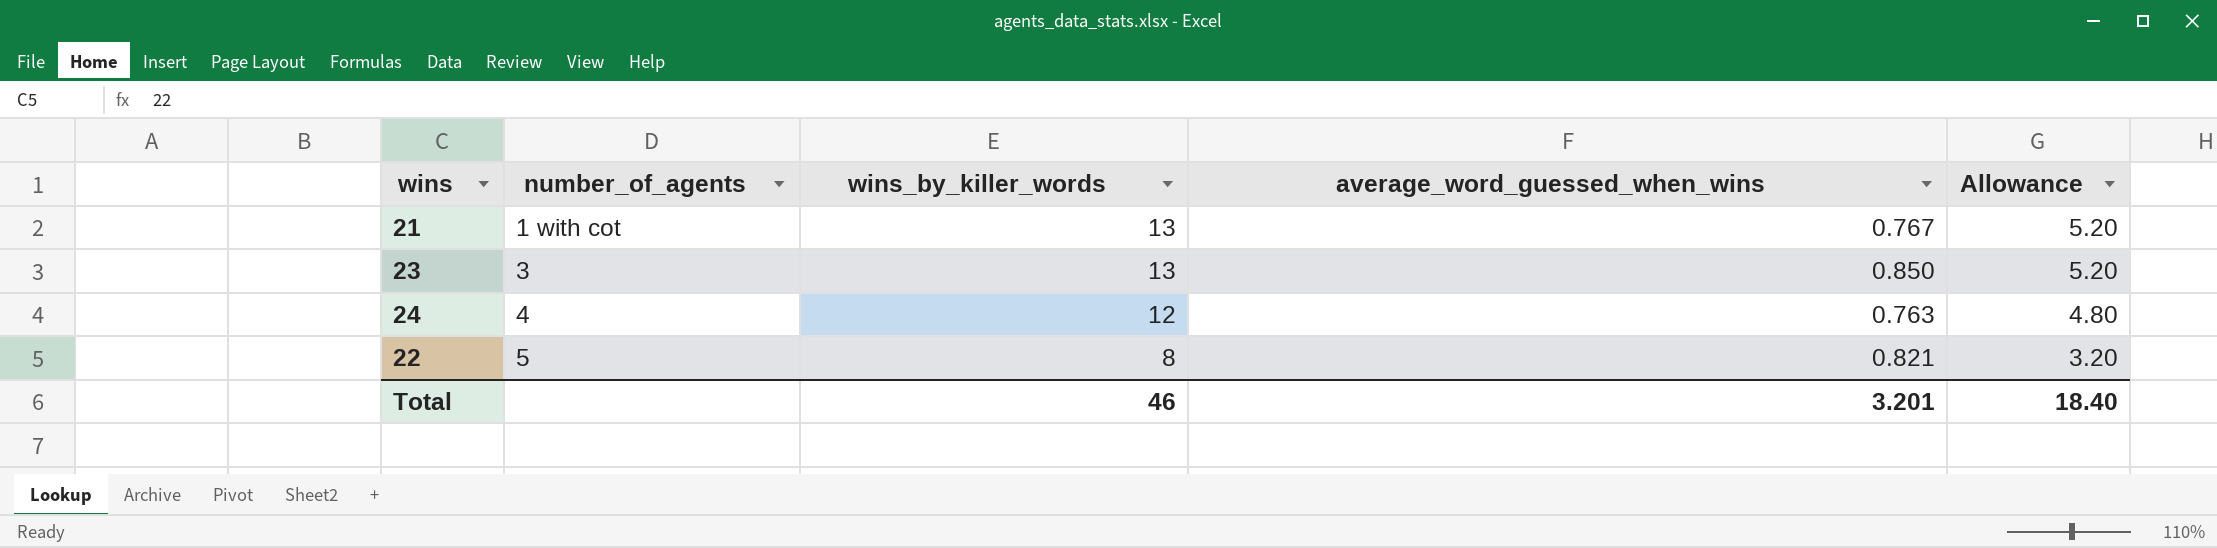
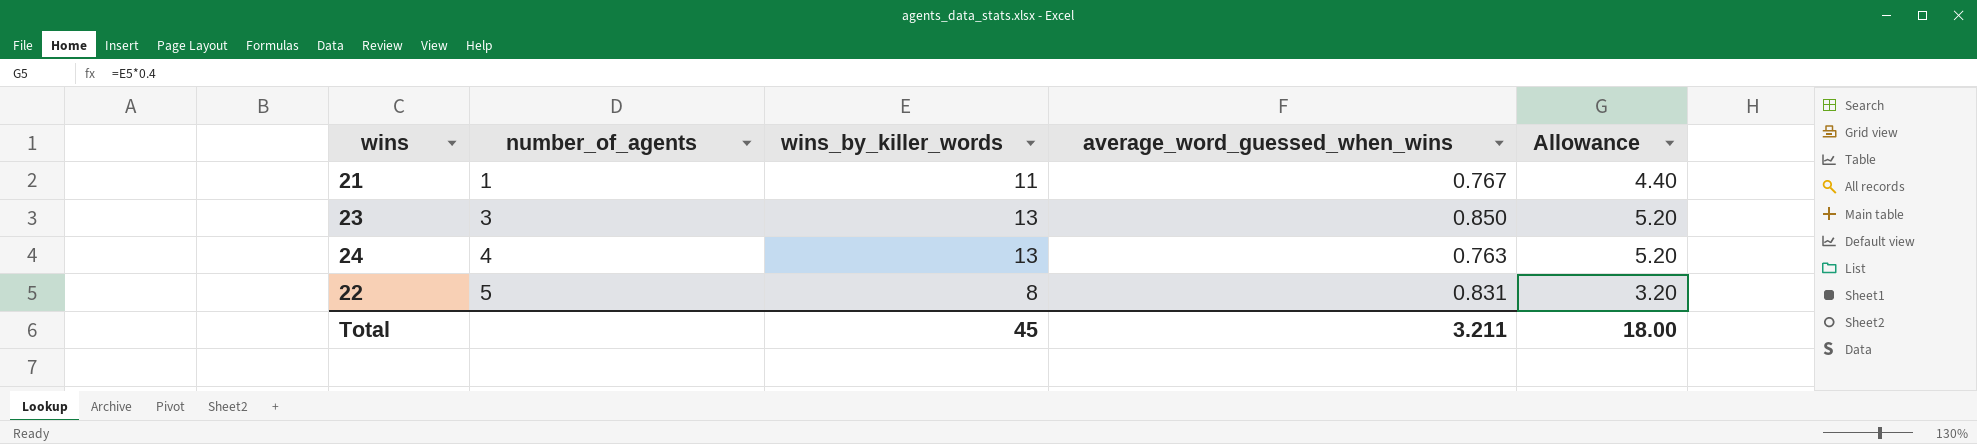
21 | number_of_agents: 1 with cot -> 1
21 | wins_by_killer_words: 13 -> 11
21 | Allowance: 5.20 -> 4.40
24 | wins_by_killer_words: 12 -> 13
24 | Allowance: 4.80 -> 5.20
22 | average_word_guessed_when_wins: 0.821 -> 0.831
Total | wins_by_killer_words: 46 -> 45
Total | average_word_guessed_when_wins: 3.201 -> 3.211
Total | Allowance: 18.40 -> 18.00

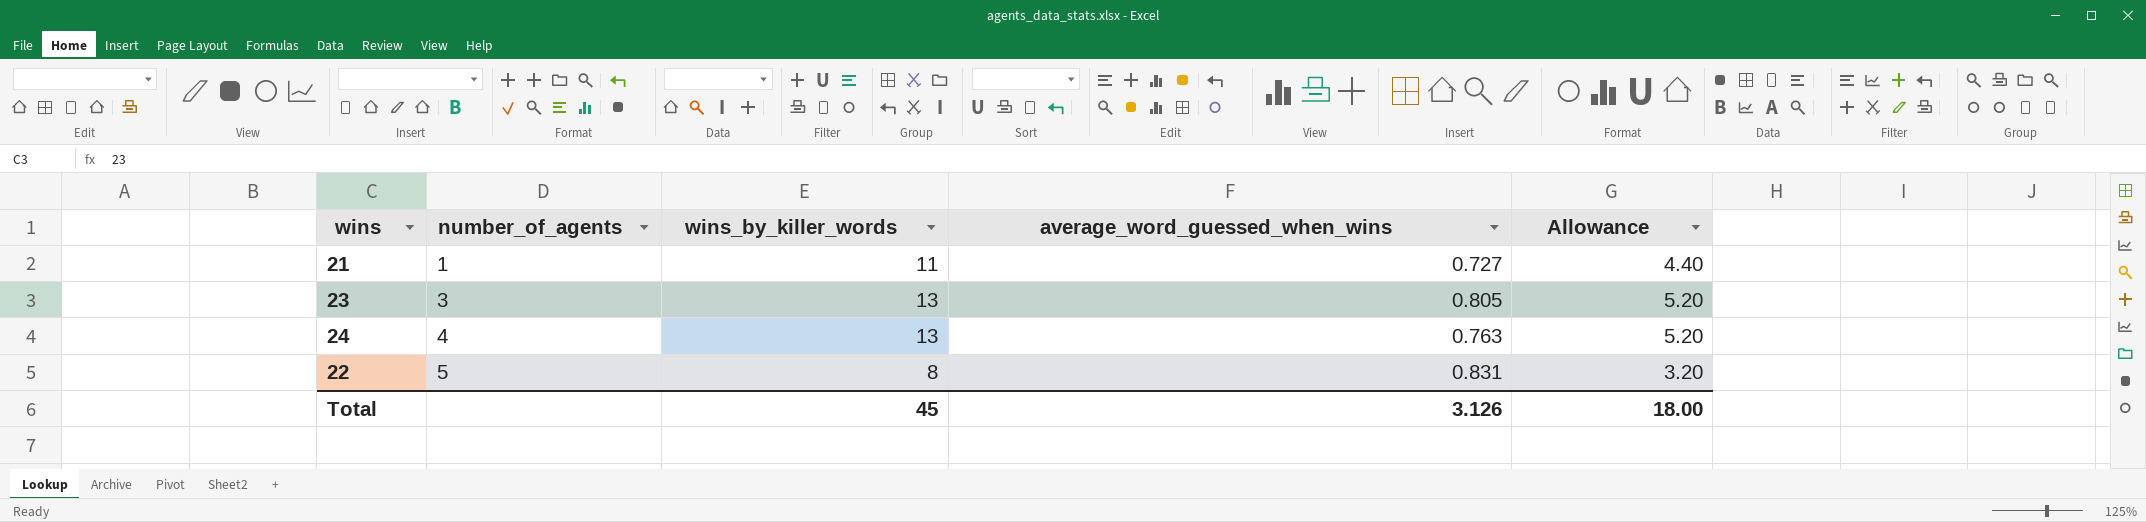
21 | average_word_guessed_when_wins: 0.767 -> 0.727
23 | average_word_guessed_when_wins: 0.850 -> 0.805
Total | average_word_guessed_when_wins: 3.211 -> 3.126

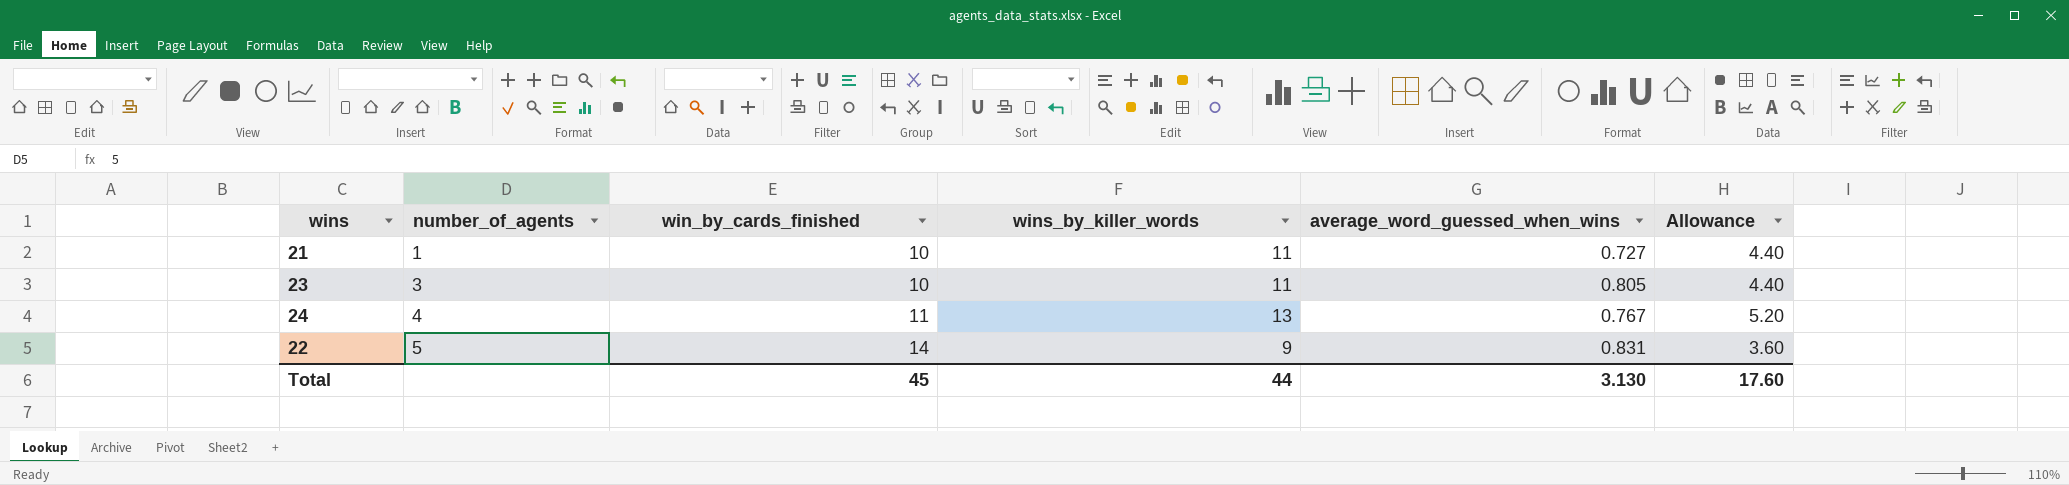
column win_by_cards_finished | position: none -> 3
23 | wins_by_killer_words: 13 -> 11
23 | Allowance: 5.20 -> 4.40
24 | average_word_guessed_when_wins: 0.763 -> 0.767
22 | wins_by_killer_words: 8 -> 9
22 | Allowance: 3.20 -> 3.60
Total | wins_by_killer_words: 45 -> 44
Total | average_word_guessed_when_wins: 3.126 -> 3.130
Total | Allowance: 18.00 -> 17.60

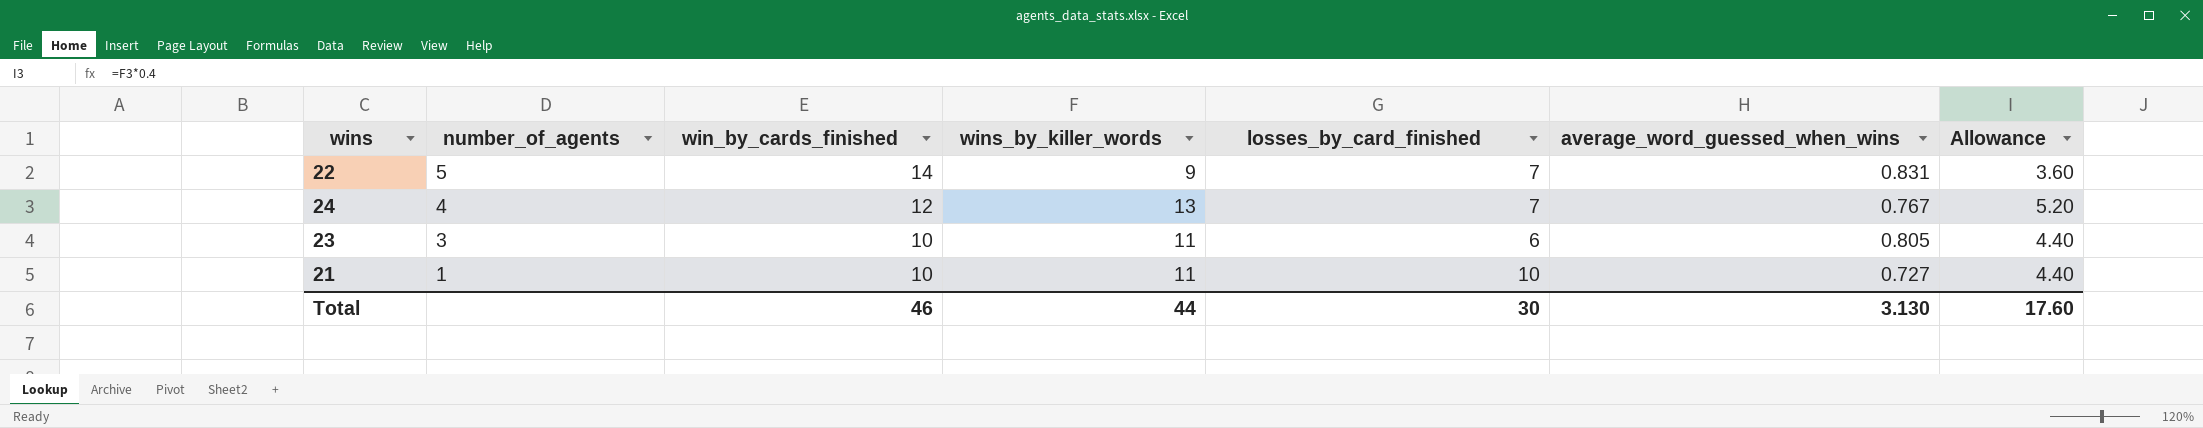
row order: number_of_agents ascending -> number_of_agents descending
column losses_by_card_finished | position: none -> 5
24 | win_by_cards_finished: 11 -> 12
Total | win_by_cards_finished: 45 -> 46

